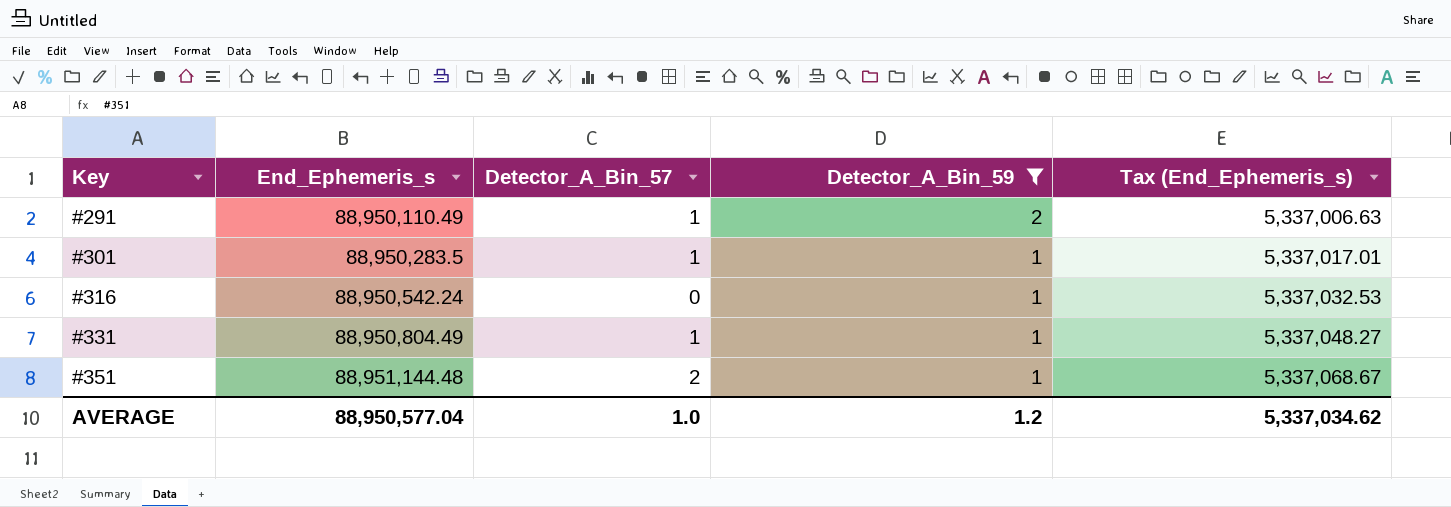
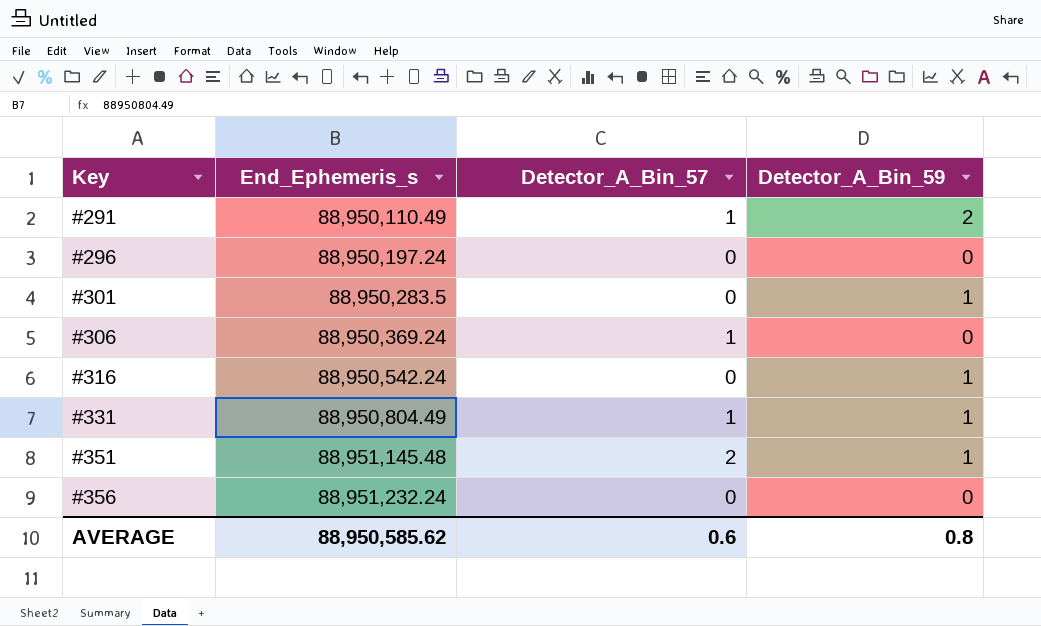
filter: Detector_A_Bin_59 != 0 -> none
column Tax (End_Ephemeris_s) | formula: [End_Ephemeris_s] * 0.06 -> none
#301 | Detector_A_Bin_57: 1 -> 0
#351 | End_Ephemeris_s: 88,951,144.48 -> 88,951,145.48
AVERAGE | End_Ephemeris_s: 88,950,577.04 -> 88,950,585.62
AVERAGE | Detector_A_Bin_57: 1.0 -> 0.6
AVERAGE | Detector_A_Bin_59: 1.2 -> 0.8

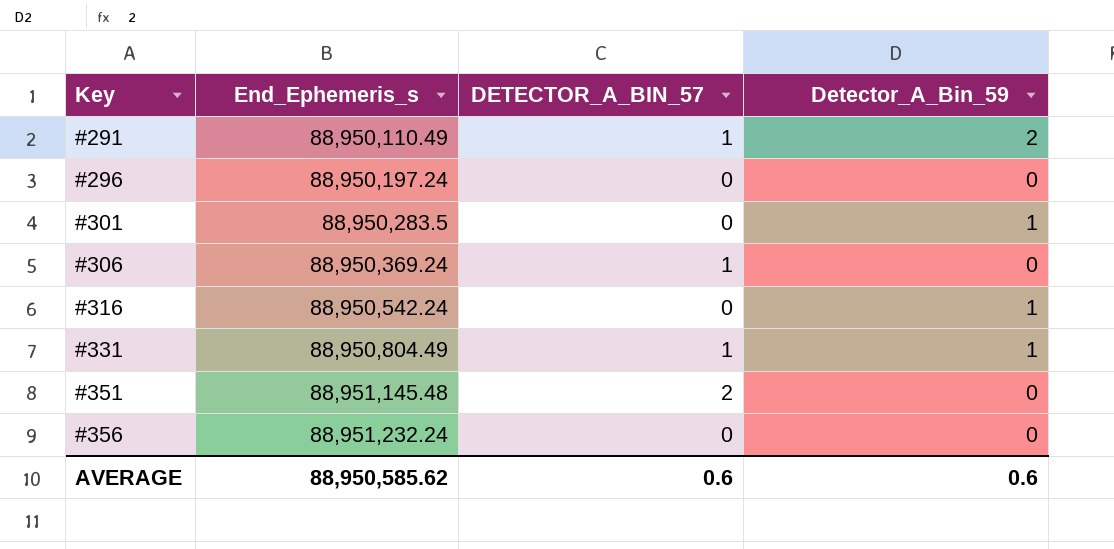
column name: Detector_A_Bin_57 -> DETECTOR_A_BIN_57
#351 | Detector_A_Bin_59: 1 -> 0
AVERAGE | Detector_A_Bin_59: 0.8 -> 0.6

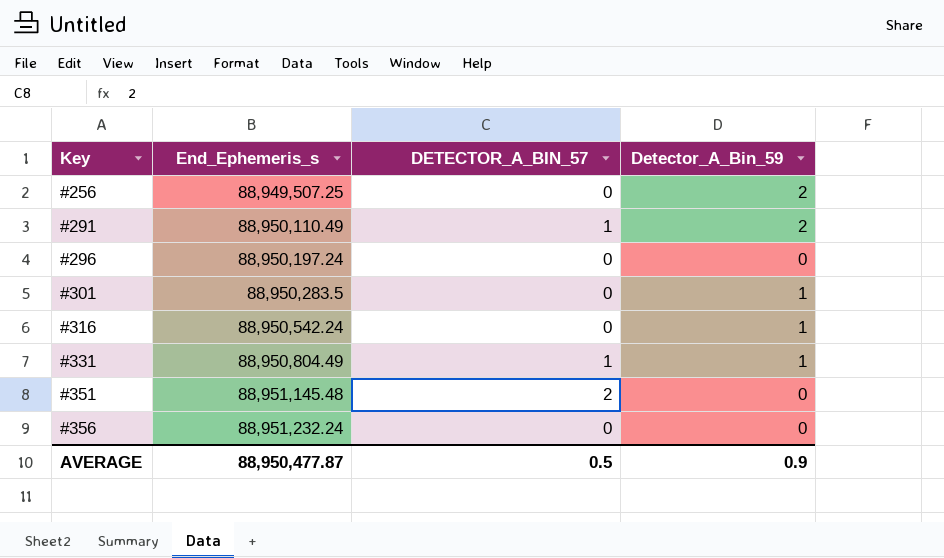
row #306: 88,950,369.24 | 1 | 0 -> none
row #256: none -> 88,949,507.25 | 0 | 2
AVERAGE | End_Ephemeris_s: 88,950,585.62 -> 88,950,477.87
AVERAGE | DETECTOR_A_BIN_57: 0.6 -> 0.5
AVERAGE | Detector_A_Bin_59: 0.6 -> 0.9

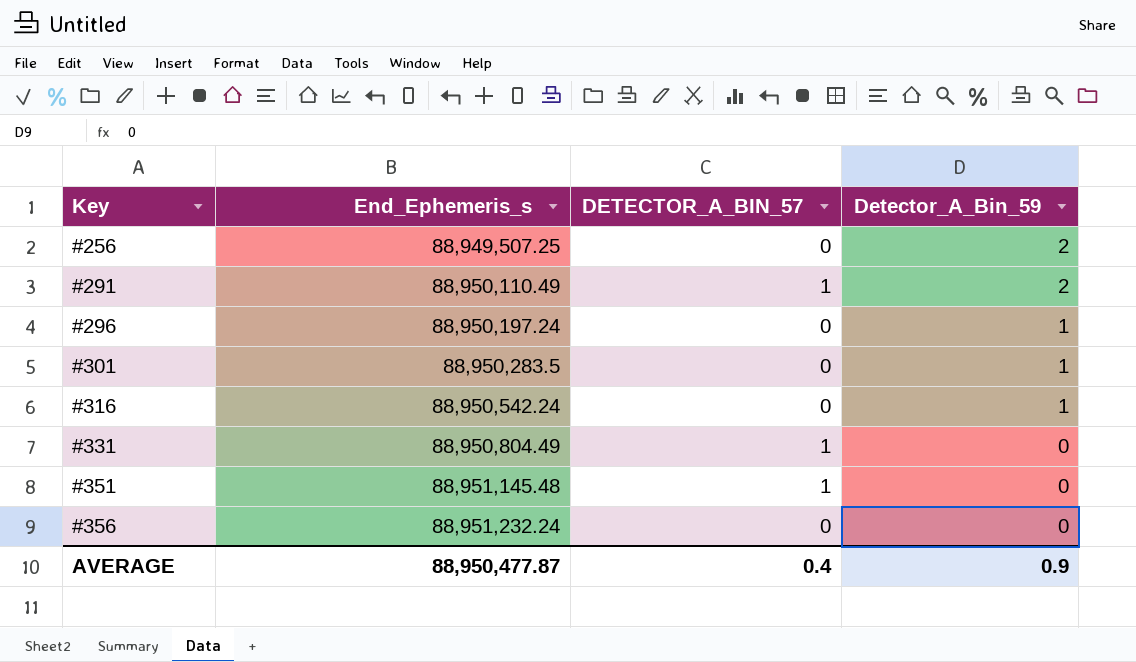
#296 | Detector_A_Bin_59: 0 -> 1
#331 | Detector_A_Bin_59: 1 -> 0
#351 | DETECTOR_A_BIN_57: 2 -> 1
AVERAGE | DETECTOR_A_BIN_57: 0.5 -> 0.4

